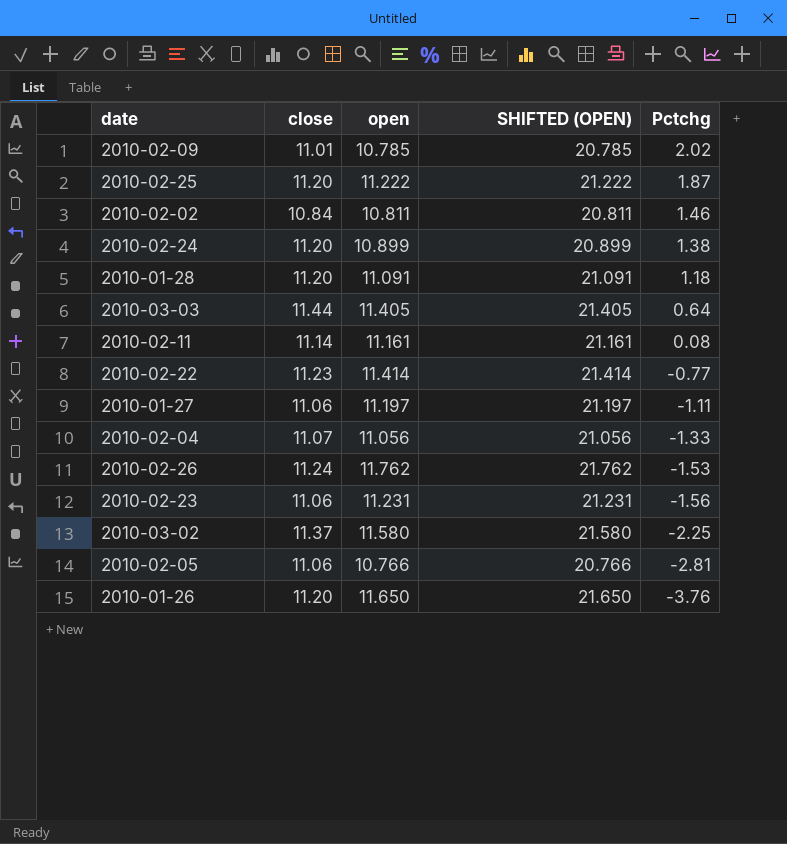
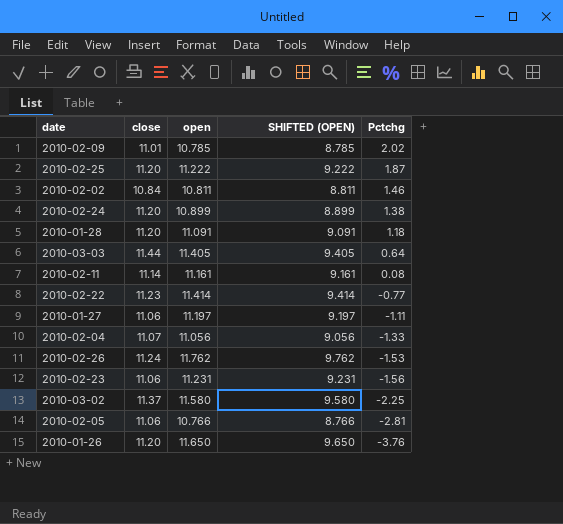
column SHIFTED (OPEN) | formula: [open] + 10 -> [open] - 2

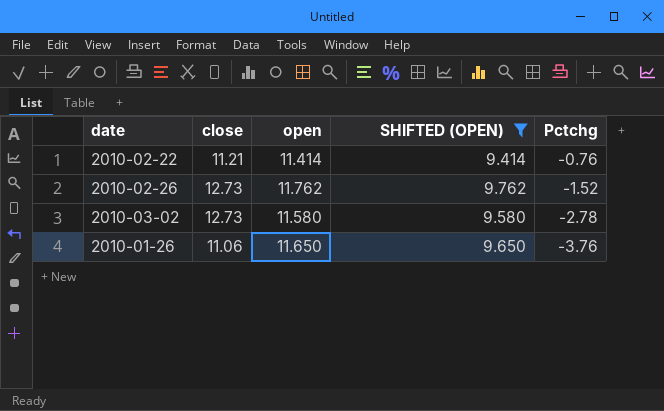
filter: none -> SHIFTED (OPEN) >= 9.414
2010-02-22 | close: 11.23 -> 11.21
2010-02-22 | Pctchg: -0.77 -> -0.76
2010-02-26 | close: 11.24 -> 12.73
2010-02-26 | Pctchg: -1.53 -> -1.52
2010-03-02 | close: 11.37 -> 12.73
2010-03-02 | Pctchg: -2.25 -> -2.78
2010-01-26 | close: 11.20 -> 11.06

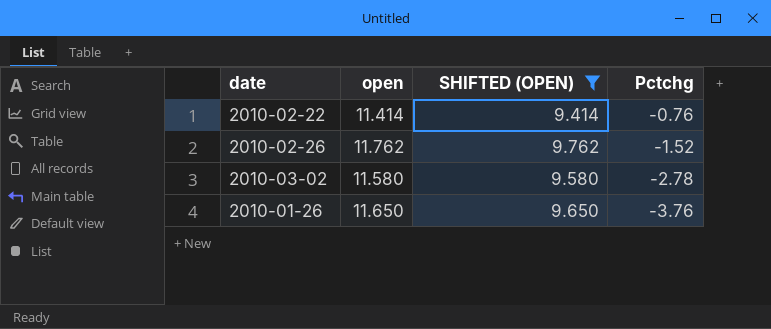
column close | position: 2 -> none

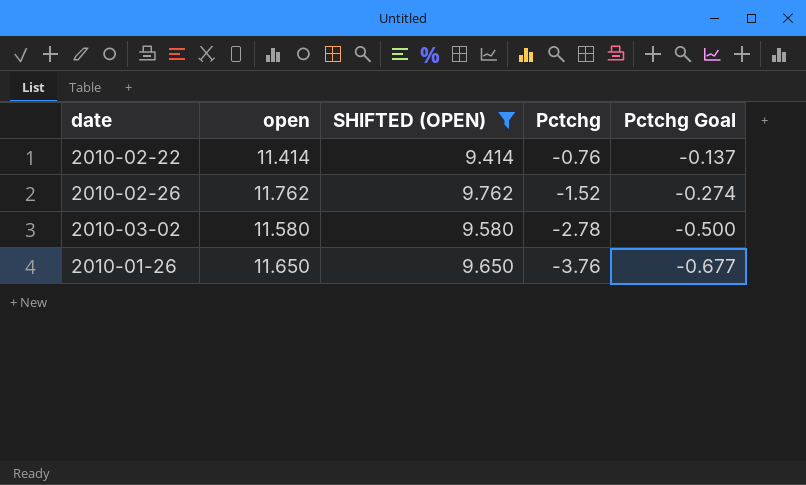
column Pctchg Goal | formula: none -> [Pctchg] * 0.18

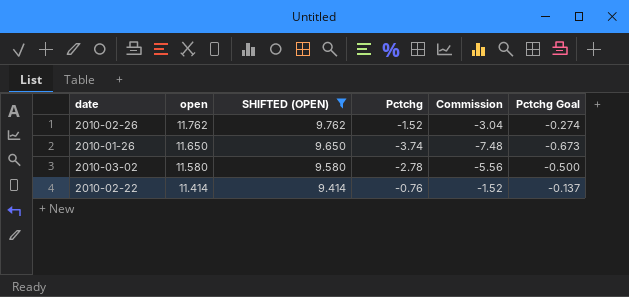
row order: Pctchg descending -> open descending
column Commission | formula: none -> [Pctchg] * 2
2010-01-26 | Pctchg: -3.76 -> -3.74
2010-01-26 | Pctchg Goal: -0.677 -> -0.673

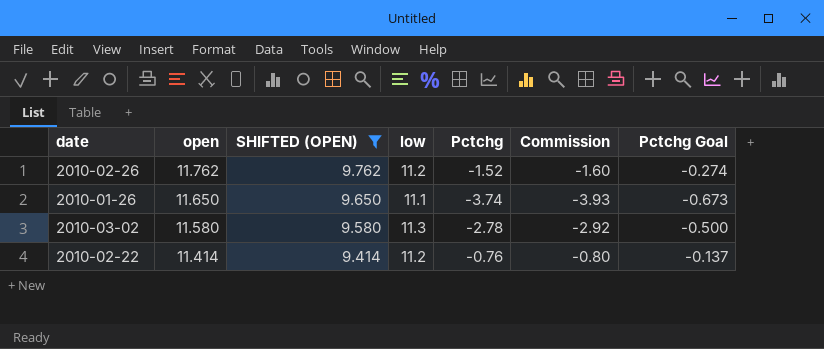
column low | position: none -> 4
column Commission | formula: [Pctchg] * 2 -> [Pctchg] * 1.05

